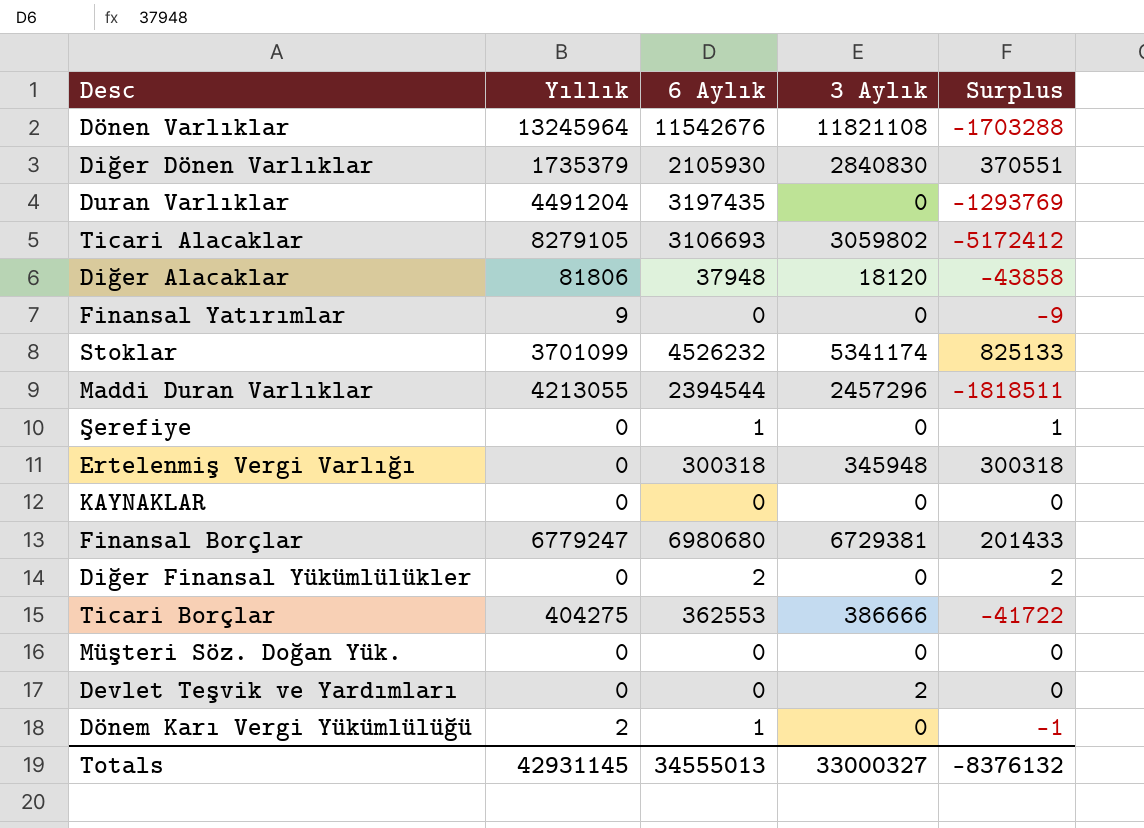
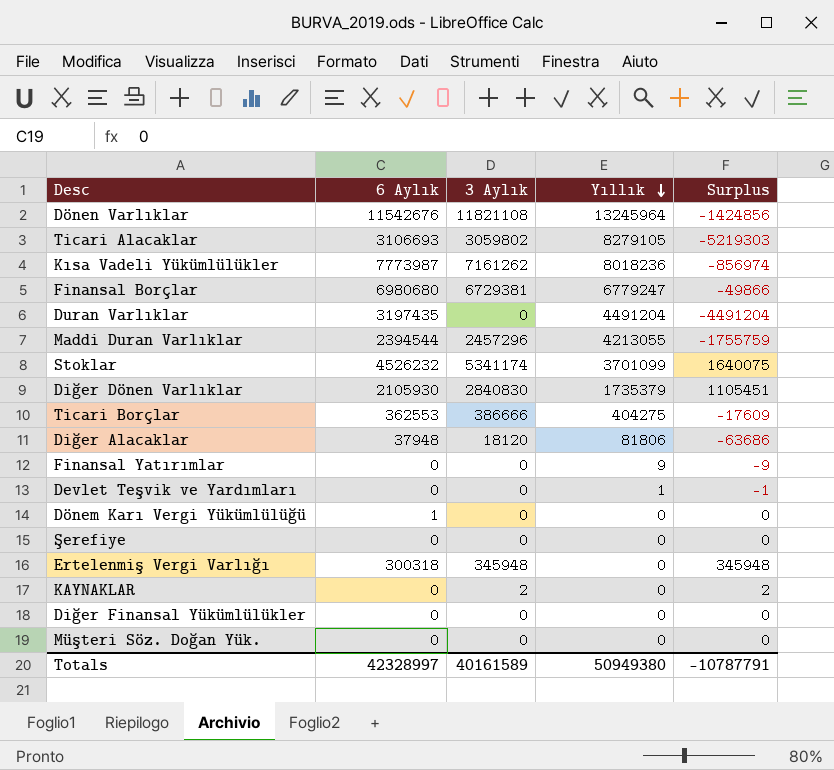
row order: none -> Yıllık descending
column Yıllık | position: 2 -> 4
column Surplus | formula: [6 Aylık] - [Yıllık] -> [3 Aylık] - [Yıllık]
row Kısa Vadeli Yükümlülükler: none -> 7773987 | 7161262 | 8018236 | -856974
Devlet Teşvik ve Yardımları | 3 Aylık: 2 -> 0
Devlet Teşvik ve Yardımları | Yıllık: 0 -> 1
Dönem Karı Vergi Yükümlülüğü | Yıllık: 2 -> 0
Şerefiye | 6 Aylık: 1 -> 0
KAYNAKLAR | 3 Aylık: 0 -> 2
Diğer Finansal Yükümlülükler | 6 Aylık: 2 -> 0
Totals | 6 Aylık: 34555013 -> 42328997
Totals | 3 Aylık: 33000327 -> 40161589
Totals | Yıllık: 42931145 -> 50949380
Totals | Surplus: -8376132 -> -10787791

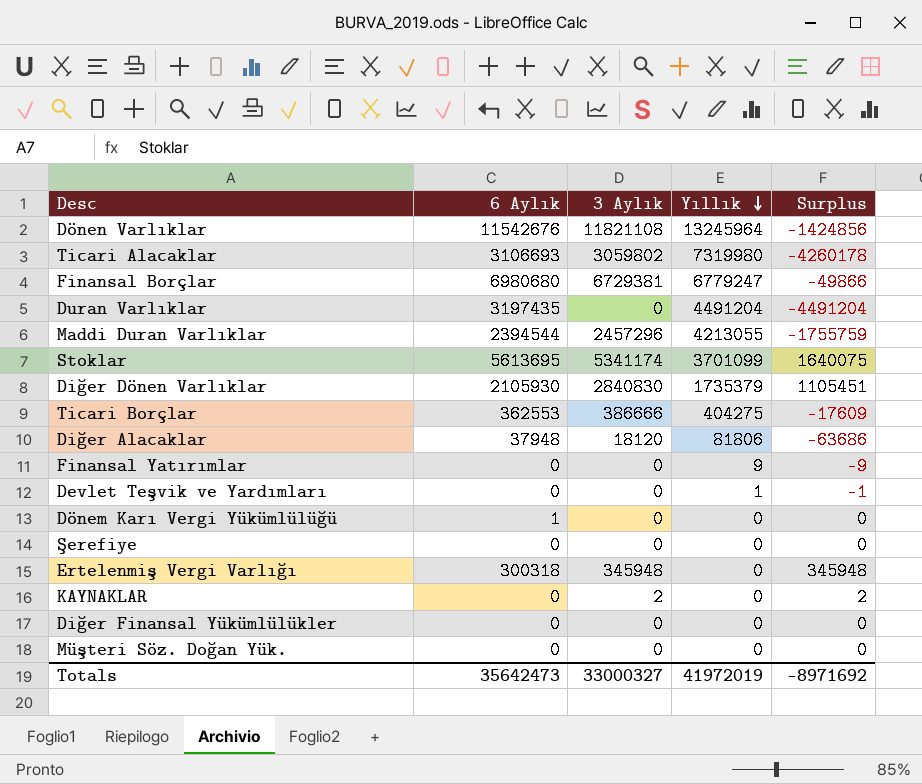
row Kısa Vadeli Yükümlülükler: 7773987 | 7161262 | 8018236 | -856974 -> none
Ticari Alacaklar | Yıllık: 8279105 -> 7319980
Ticari Alacaklar | Surplus: -5219303 -> -4260178
Stoklar | 6 Aylık: 4526232 -> 5613695
Totals | 6 Aylık: 42328997 -> 35642473
Totals | 3 Aylık: 40161589 -> 33000327
Totals | Yıllık: 50949380 -> 41972019
Totals | Surplus: -10787791 -> -8971692

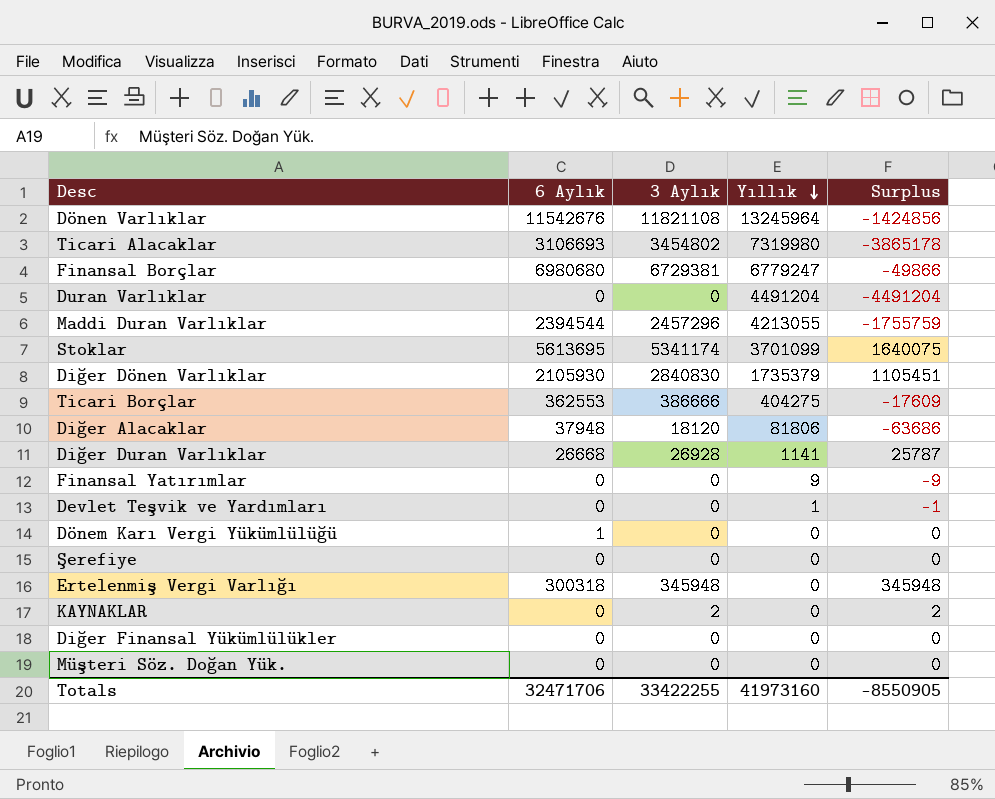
Ticari Alacaklar | 3 Aylık: 3059802 -> 3454802
Ticari Alacaklar | Surplus: -4260178 -> -3865178
Duran Varlıklar | 6 Aylık: 3197435 -> 0
row Diğer Duran Varlıklar: none -> 26668 | 26928 | 1141 | 25787
Totals | 6 Aylık: 35642473 -> 32471706
Totals | 3 Aylık: 33000327 -> 33422255
Totals | Yıllık: 41972019 -> 41973160
Totals | Surplus: -8971692 -> -8550905

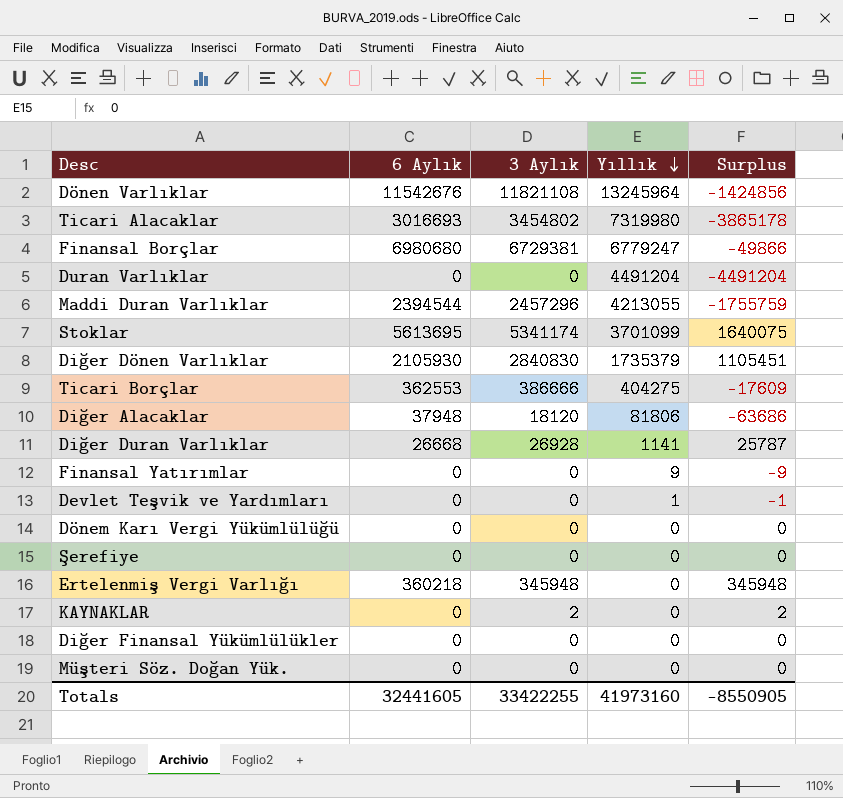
Ticari Alacaklar | 6 Aylık: 3106693 -> 3016693
Dönem Karı Vergi Yükümlülüğü | 6 Aylık: 1 -> 0
Ertelenmiş Vergi Varlığı | 6 Aylık: 300318 -> 360218
Totals | 6 Aylık: 32471706 -> 32441605

